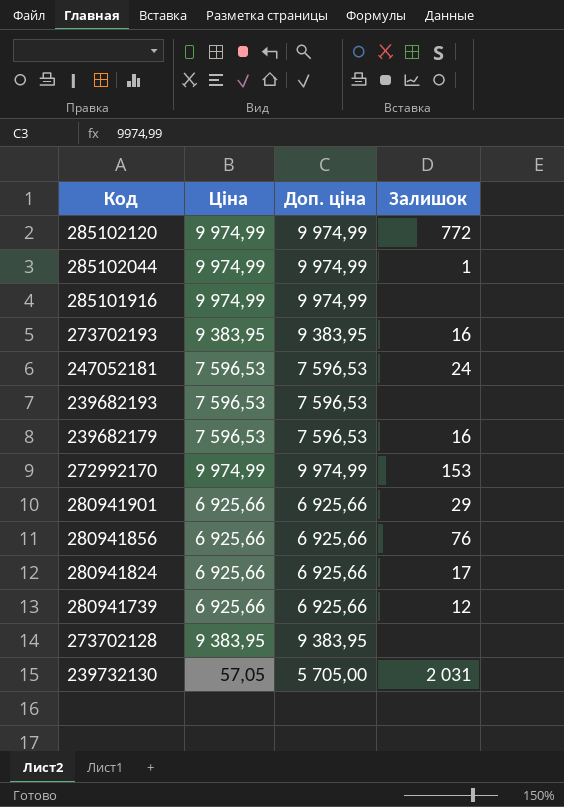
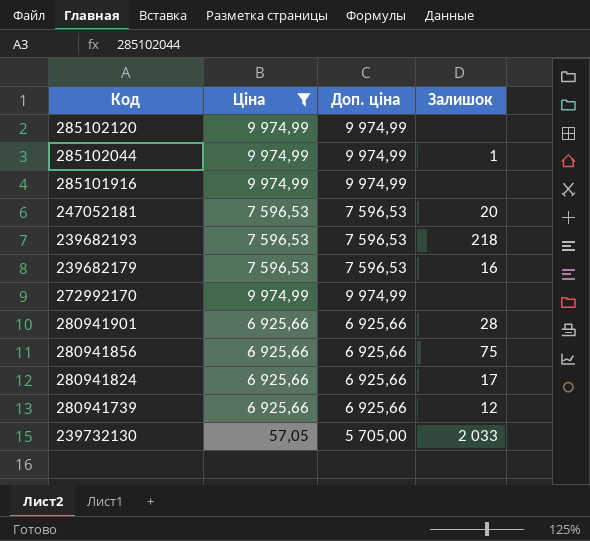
filter: none -> Ціна != 9 383,95
285102120 | Залишок: 772 -> none
247052181 | Залишок: 24 -> 20
239682193 | Залишок: none -> 218
272992170 | Залишок: 153 -> none
280941901 | Залишок: 29 -> 28
280941856 | Залишок: 76 -> 75
239732130 | Залишок: 2 031 -> 2 033

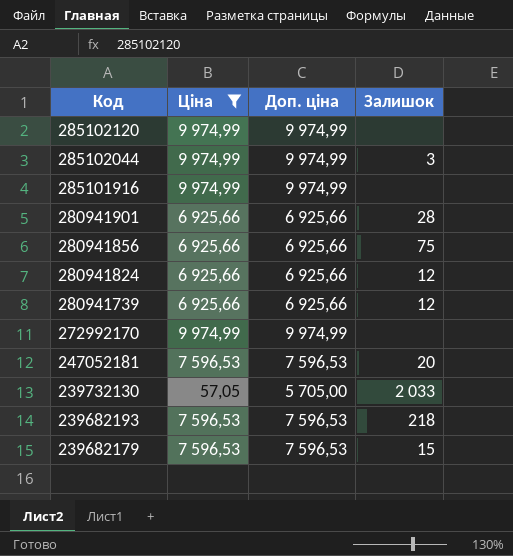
row order: none -> Код descending
285102044 | Залишок: 1 -> 3
280941824 | Залишок: 17 -> 12
239682179 | Залишок: 16 -> 15

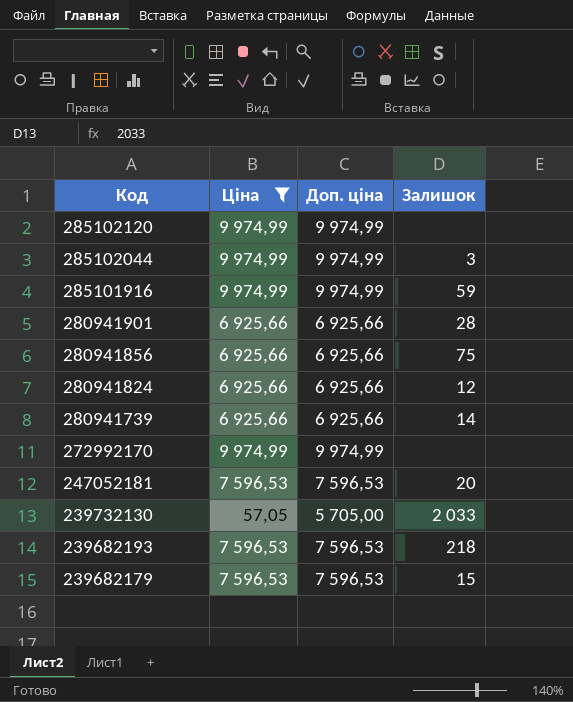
285101916 | Залишок: none -> 59
280941739 | Залишок: 12 -> 14

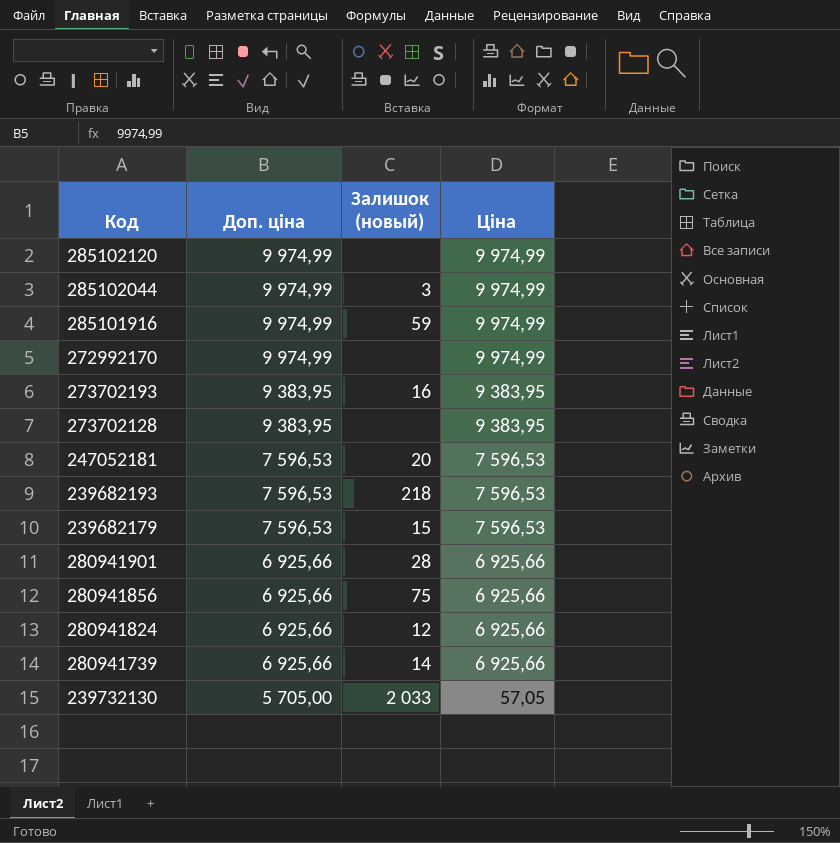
filter: Ціна != 9 383,95 -> none
row order: Код descending -> Доп. ціна descending
column name: Залишок -> Залишок (новый)
column Ціна | position: 2 -> 4

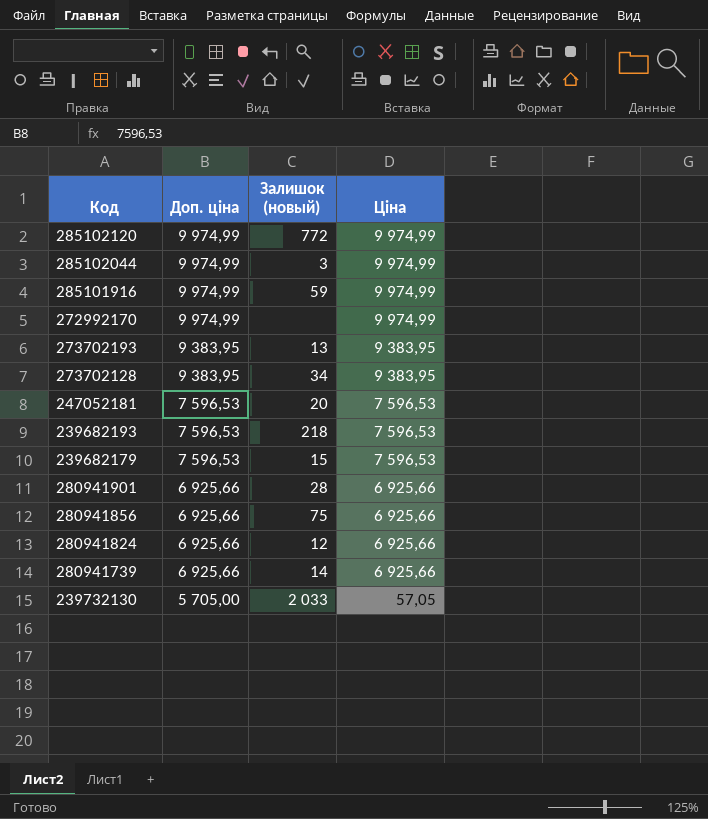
285102120 | Залишок (новый): none -> 772
273702193 | Залишок (новый): 16 -> 13
273702128 | Залишок (новый): none -> 34

